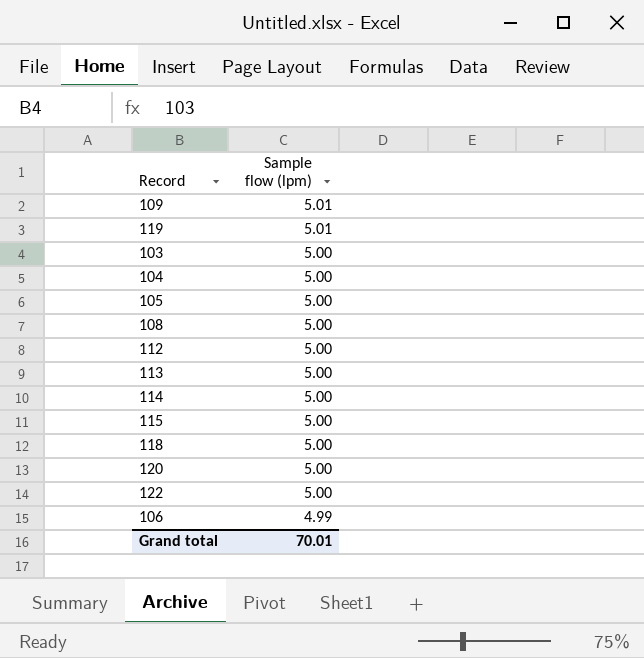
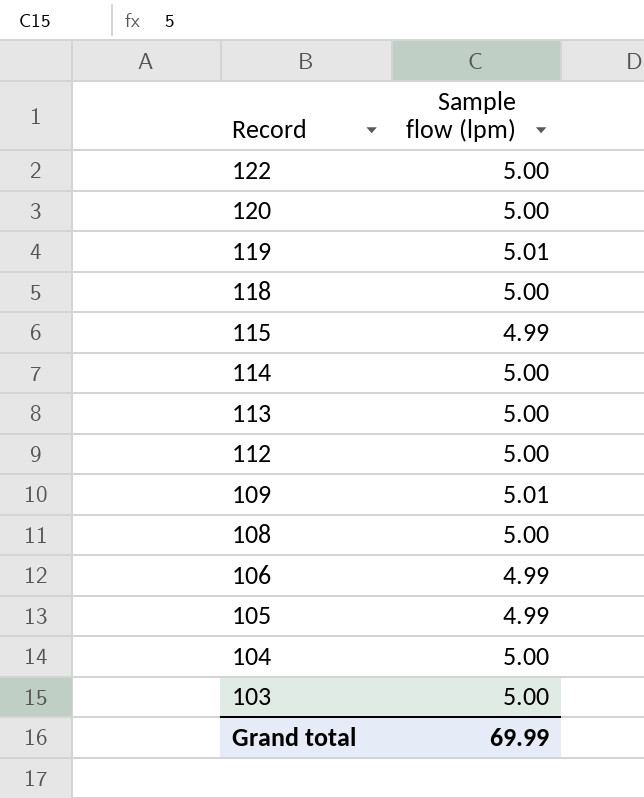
row order: Sample flow (lpm) descending -> Record descending
115 | Sample flow (lpm): 5.00 -> 4.99
105 | Sample flow (lpm): 5.00 -> 4.99
Grand total | Sample flow (lpm): 70.01 -> 69.99

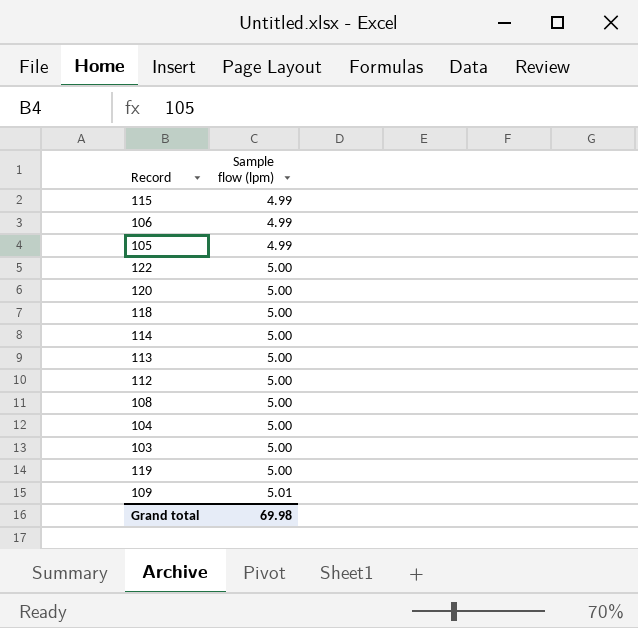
row order: Record descending -> Sample flow (lpm) ascending
119 | Sample flow (lpm): 5.01 -> 5.00
Grand total | Sample flow (lpm): 69.99 -> 69.98

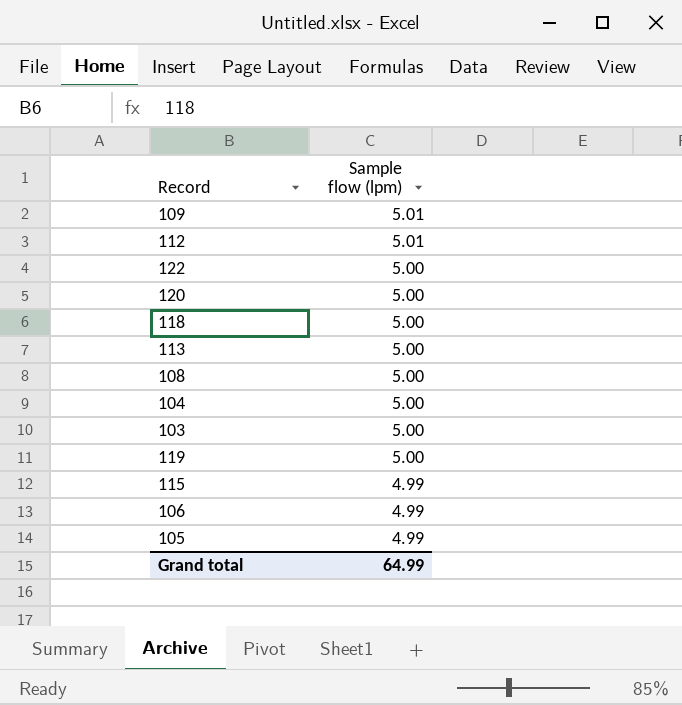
row order: Sample flow (lpm) ascending -> Sample flow (lpm) descending
row 114: 5.00 -> none
112 | Sample flow (lpm): 5.00 -> 5.01
Grand total | Sample flow (lpm): 69.98 -> 64.99

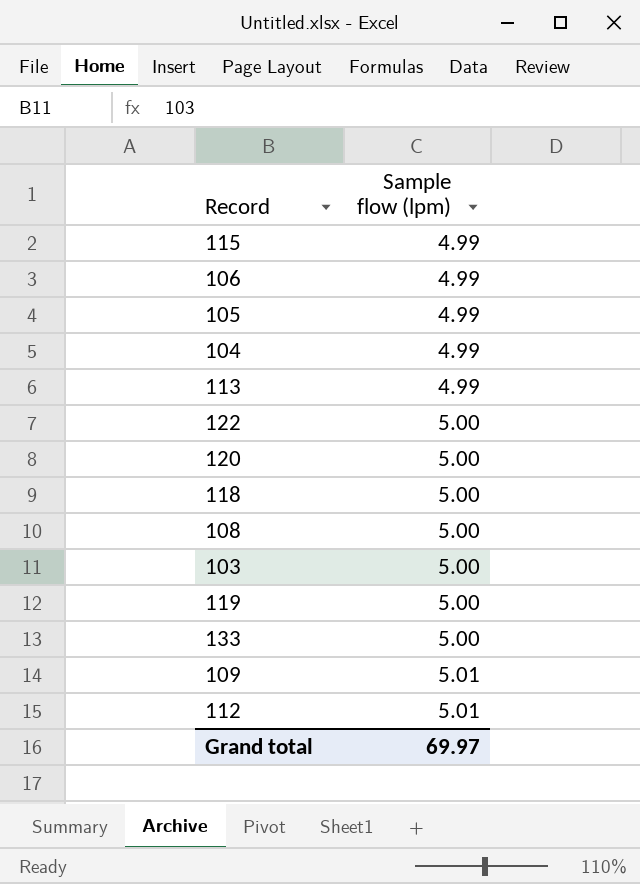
row order: Sample flow (lpm) descending -> Sample flow (lpm) ascending
104 | Sample flow (lpm): 5.00 -> 4.99
113 | Sample flow (lpm): 5.00 -> 4.99
row 133: none -> 5.00
Grand total | Sample flow (lpm): 64.99 -> 69.97

